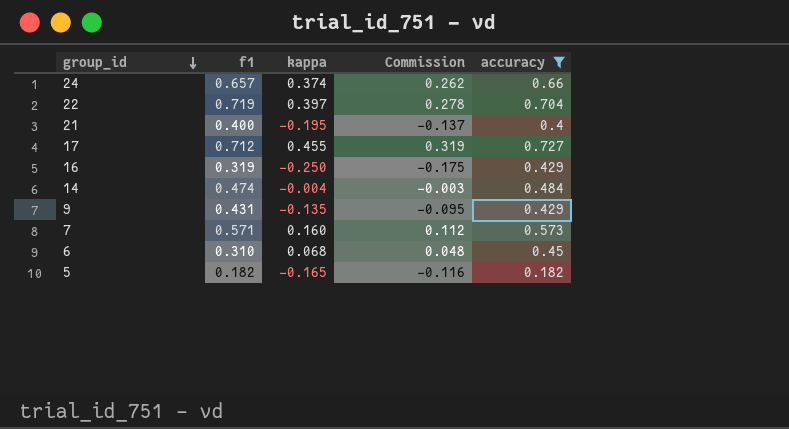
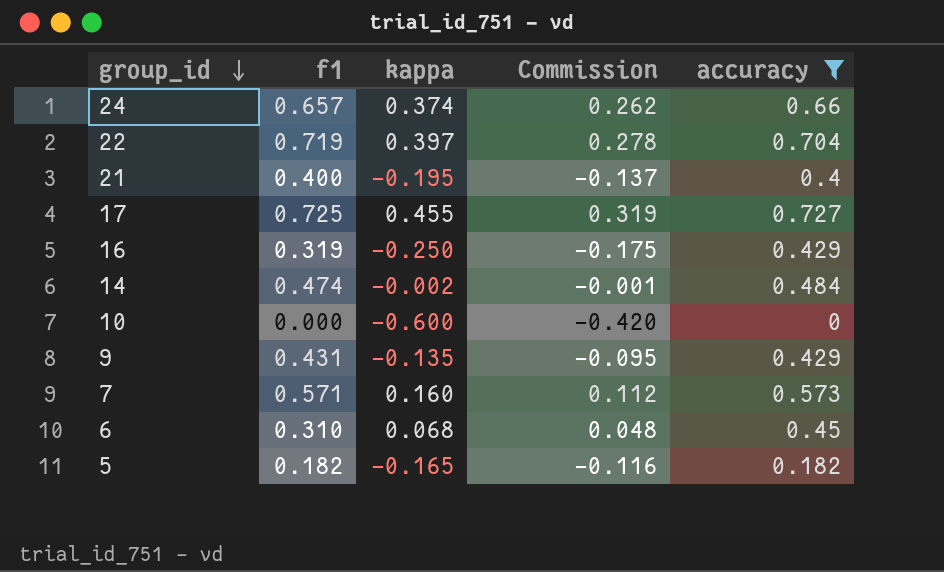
17 | f1: 0.712 -> 0.725
14 | kappa: -0.004 -> -0.002
14 | Commission: -0.003 -> -0.001
row 10: none -> 0.000 | -0.600 | -0.420 | 0

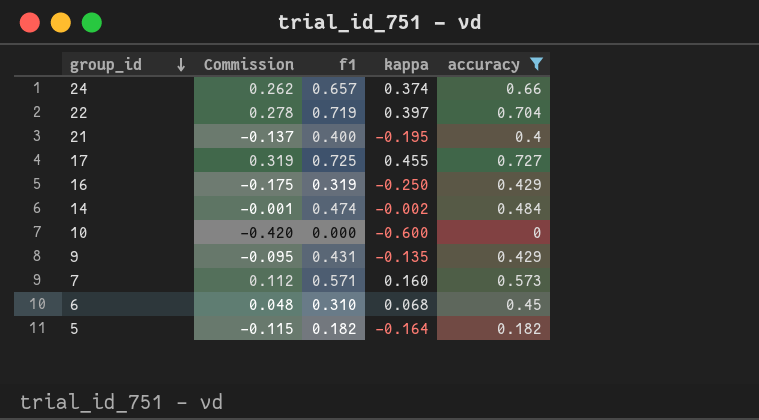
column Commission | position: 4 -> 2
5 | Commission: -0.116 -> -0.115
5 | kappa: -0.165 -> -0.164

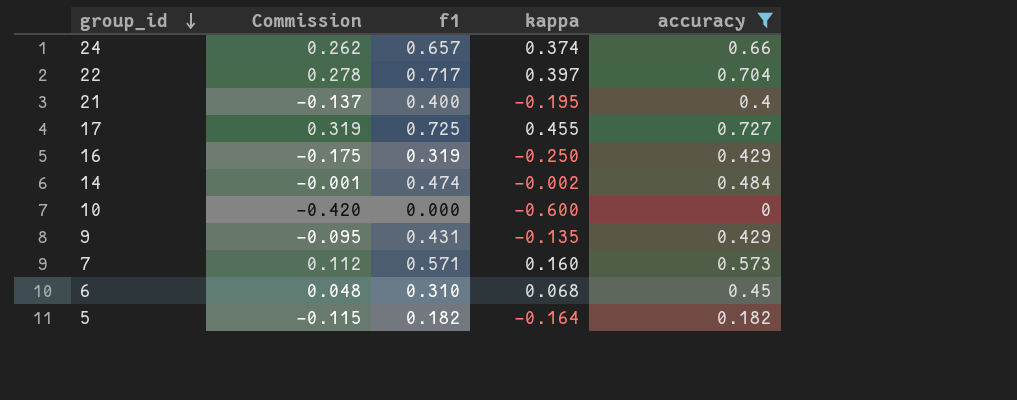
22 | f1: 0.719 -> 0.717

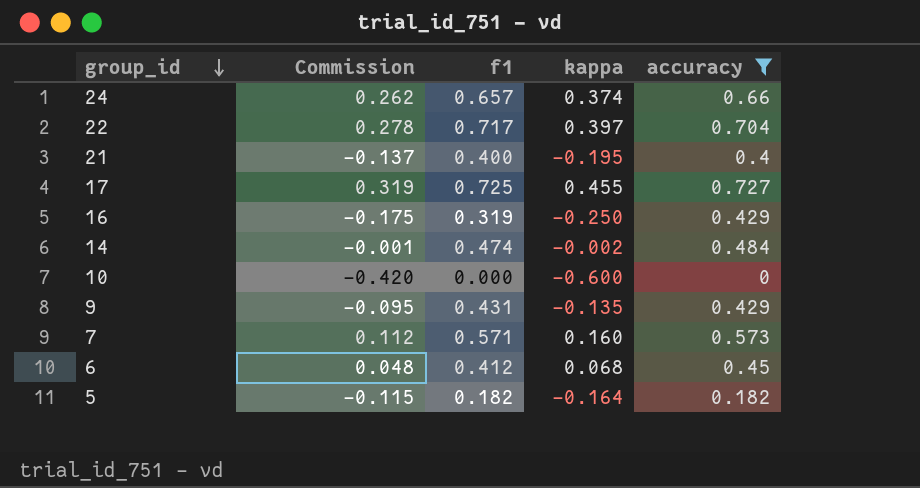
6 | f1: 0.310 -> 0.412

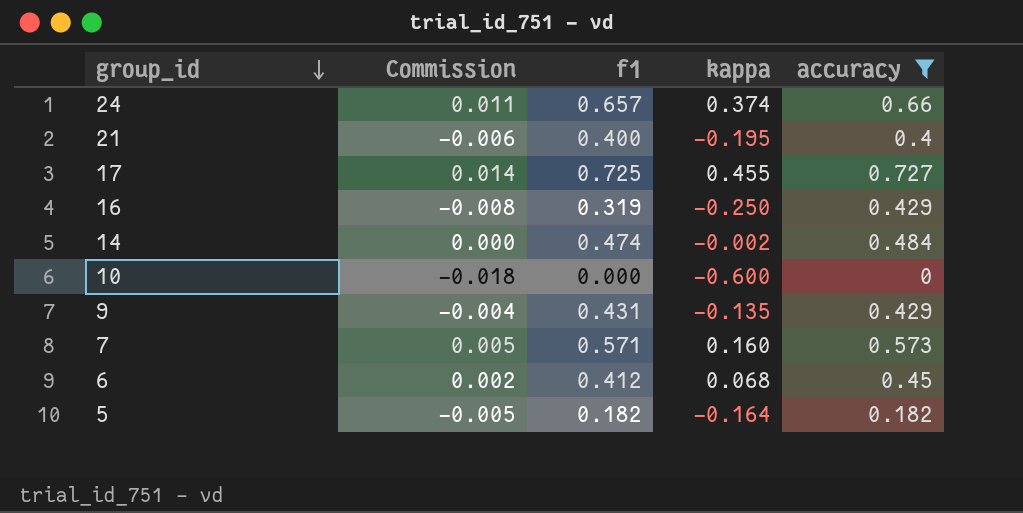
column Commission | formula: [kappa] * 0.7 -> [kappa] * 0.03
row 22: 0.278 | 0.717 | 0.397 | 0.704 -> none

